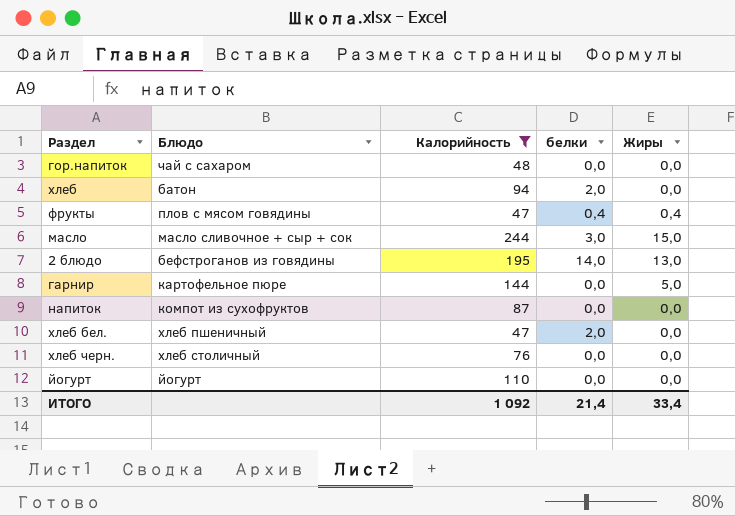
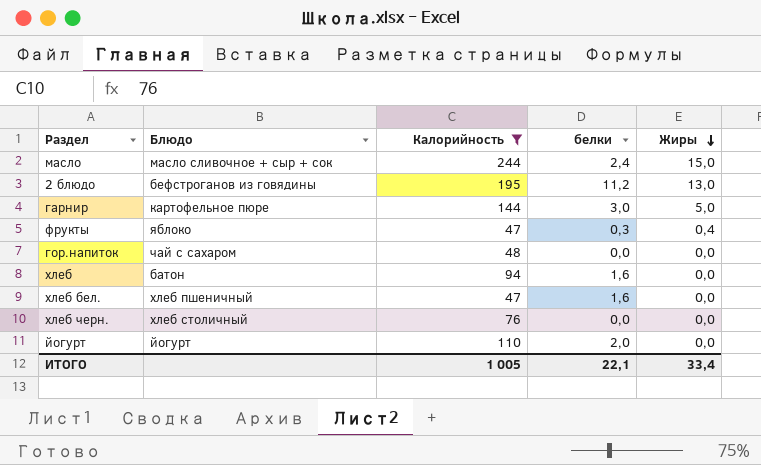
row order: none -> Жиры descending
row напиток: компот из сухофруктов | 87 | 0,0 | 0,0 -> none
масло | белки: 3,0 -> 2,4
2 блюдо | белки: 14,0 -> 11,2
гарнир | белки: 0,0 -> 3,0
фрукты | Блюдо: плов с мясом говядины -> яблоко
фрукты | белки: 0,4 -> 0,3
хлеб | белки: 2,0 -> 1,6
хлеб бел. | белки: 2,0 -> 1,6
йогурт | белки: 0,0 -> 2,0
ИТОГО | Калорийность: 1 092 -> 1 005
ИТОГО | белки: 21,4 -> 22,1

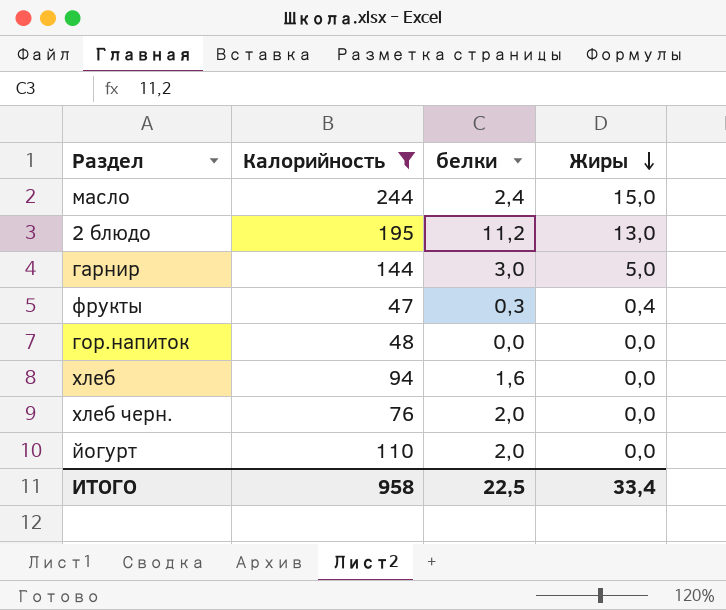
column Блюдо | position: 2 -> none
row хлеб бел.: хлеб пшеничный | 47 | 1,6 | 0,0 -> none
хлеб черн. | белки: 0,0 -> 2,0
ИТОГО | Калорийность: 1 005 -> 958
ИТОГО | белки: 22,1 -> 22,5

